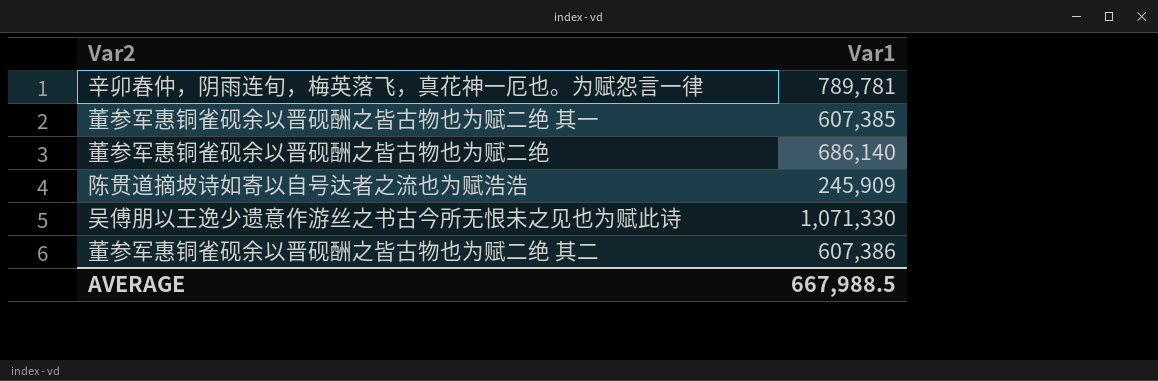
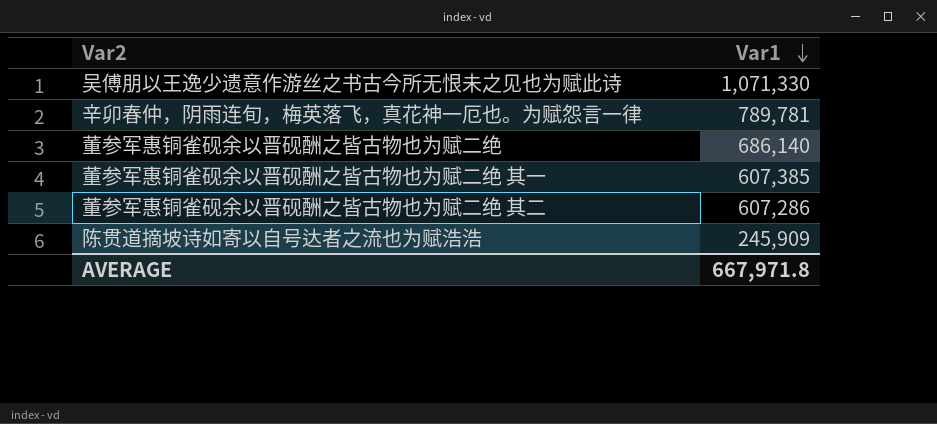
row order: none -> Var1 descending
董参军惠铜雀砚余以晋砚酬之皆古物也为赋二绝 其二 | Var1: 607,386 -> 607,286
AVERAGE | Var1: 667,988.5 -> 667,971.8

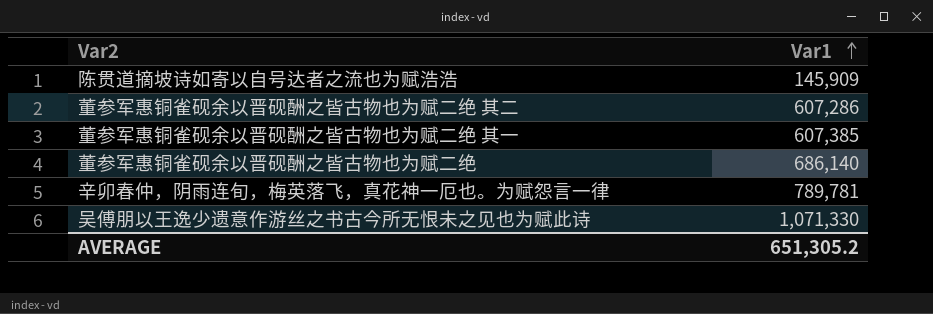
row order: Var1 descending -> Var1 ascending
陈贯道摘坡诗如寄以自号达者之流也为赋浩浩 | Var1: 245,909 -> 145,909
AVERAGE | Var1: 667,971.8 -> 651,305.2

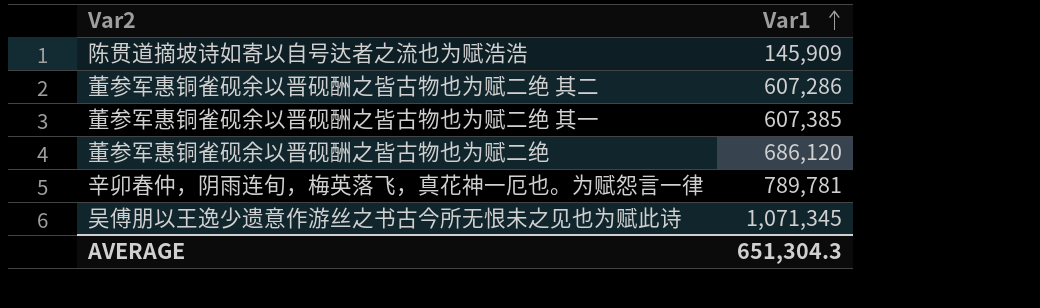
董参军惠铜雀砚余以晋砚酬之皆古物也为赋二绝 | Var1: 686,140 -> 686,120
吴傅朋以王逸少遗意作游丝之书古今所无恨未之见也为赋此诗 | Var1: 1,071,330 -> 1,071,345
AVERAGE | Var1: 651,305.2 -> 651,304.3

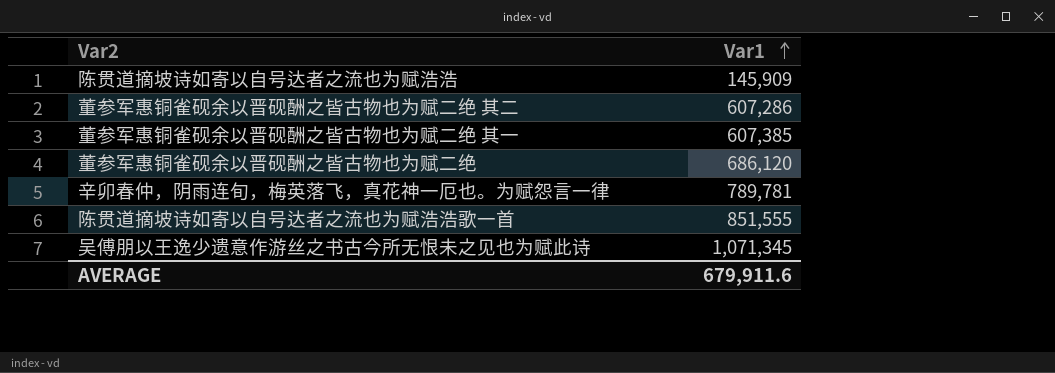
row 陈贯道摘坡诗如寄以自号达者之流也为赋浩浩歌一首: none -> 851,555
AVERAGE | Var1: 651,304.3 -> 679,911.6

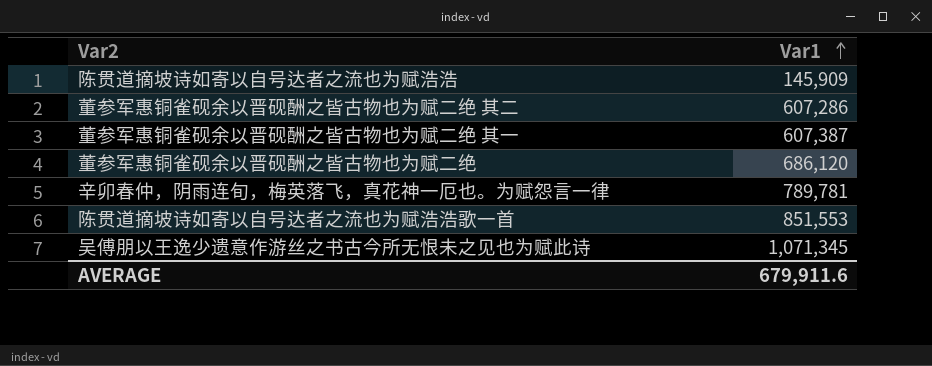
董参军惠铜雀砚余以晋砚酬之皆古物也为赋二绝 其一 | Var1: 607,385 -> 607,387
陈贯道摘坡诗如寄以自号达者之流也为赋浩浩歌一首 | Var1: 851,555 -> 851,553

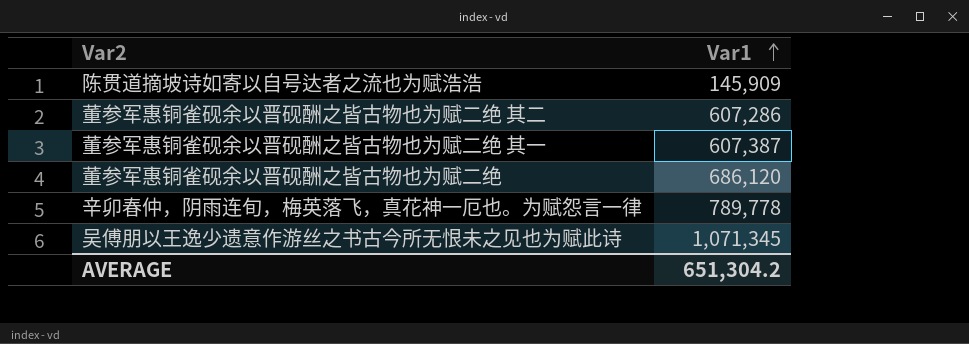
row 陈贯道摘坡诗如寄以自号达者之流也为赋浩浩歌一首: 851,553 -> none
辛卯春仲，阴雨连旬，梅英落飞，真花神一厄也。为赋怨言一律 | Var1: 789,781 -> 789,778
AVERAGE | Var1: 679,911.6 -> 651,304.2

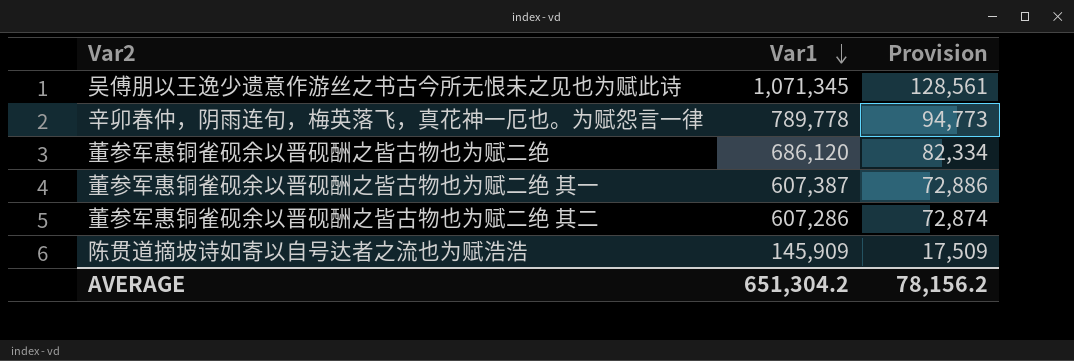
row order: Var1 ascending -> Var1 descending
column Provision | formula: none -> [Var1] * 0.12

